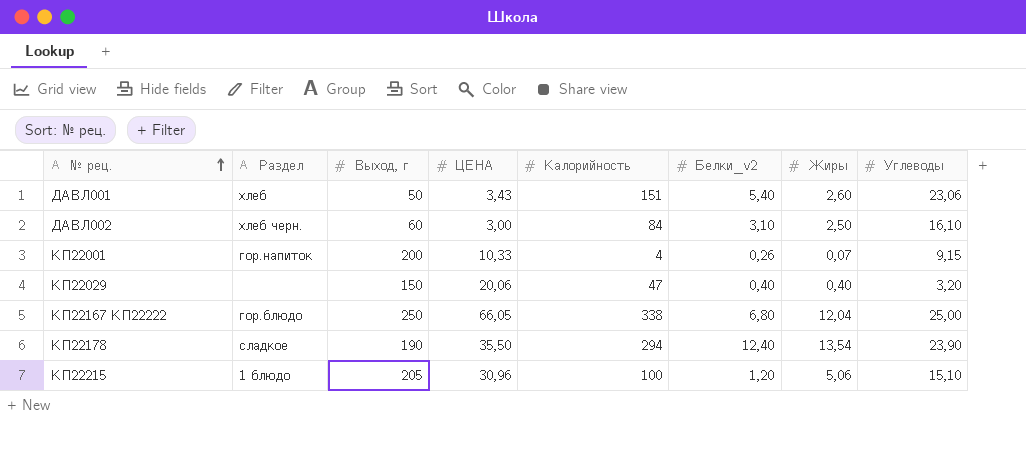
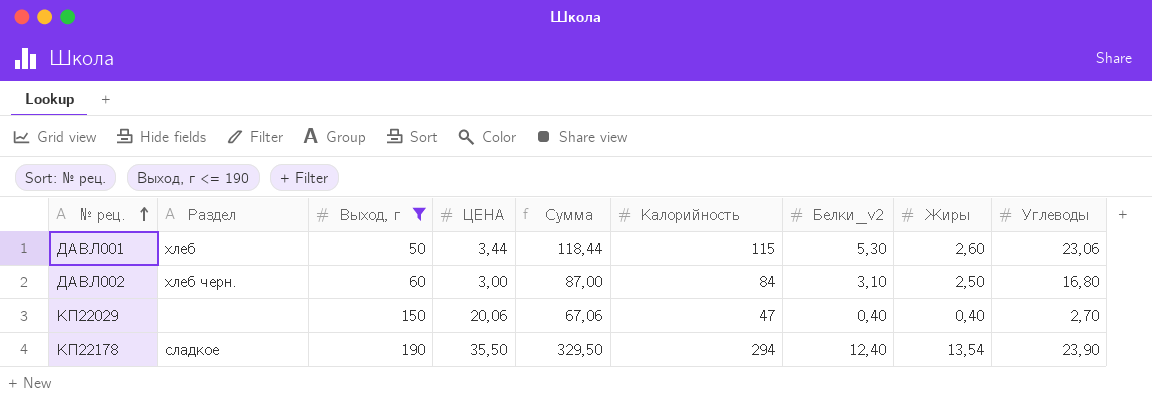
filter: none -> Выход, г <= 190
column Сумма | formula: none -> [ЦЕНА] + [Калорийность]
ДАВЛ001 | ЦЕНА: 3,43 -> 3,44
ДАВЛ001 | Калорийность: 151 -> 115
ДАВЛ001 | Белки_v2: 5,40 -> 5,30
ДАВЛ002 | Углеводы: 16,10 -> 16,80
КП22029 | Углеводы: 3,20 -> 2,70

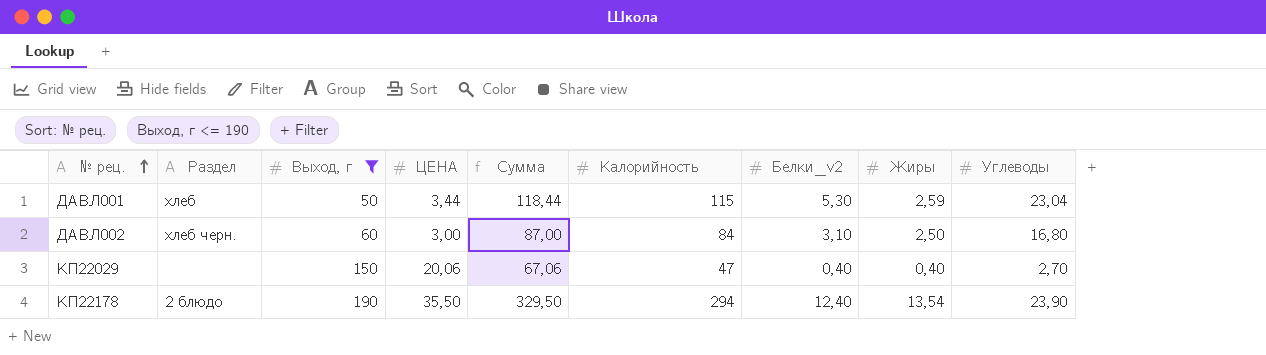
ДАВЛ001 | Жиры: 2,60 -> 2,59
ДАВЛ001 | Углеводы: 23,06 -> 23,04
КП22178 | Раздел: сладкое -> 2 блюдо

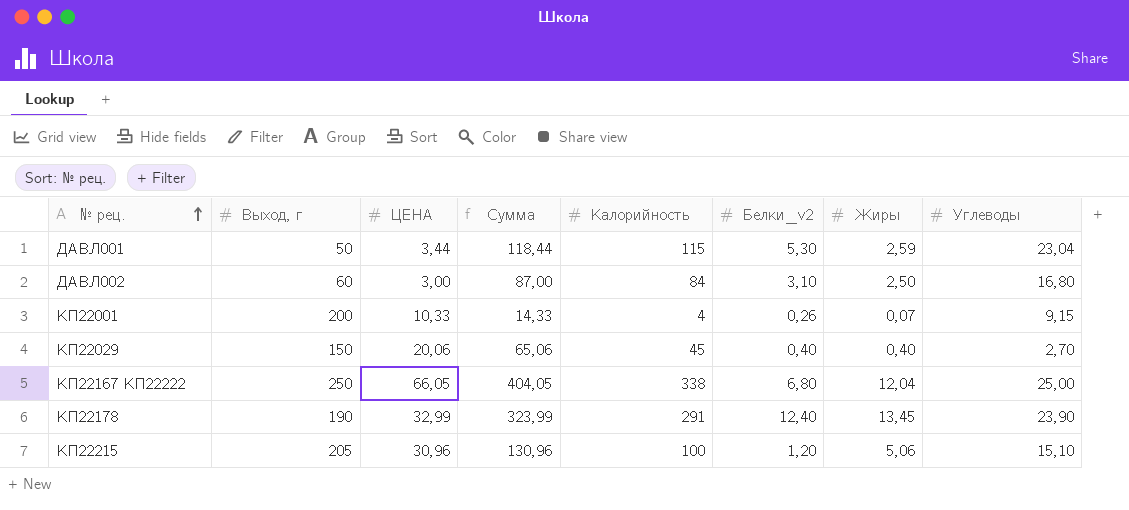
filter: Выход, г <= 190 -> none
column Раздел | position: 2 -> none
КП22029 | Сумма: 67,06 -> 65,06
КП22029 | Калорийность: 47 -> 45
КП22178 | ЦЕНА: 35,50 -> 32,99
КП22178 | Сумма: 329,50 -> 323,99
КП22178 | Калорийность: 294 -> 291
КП22178 | Жиры: 13,54 -> 13,45

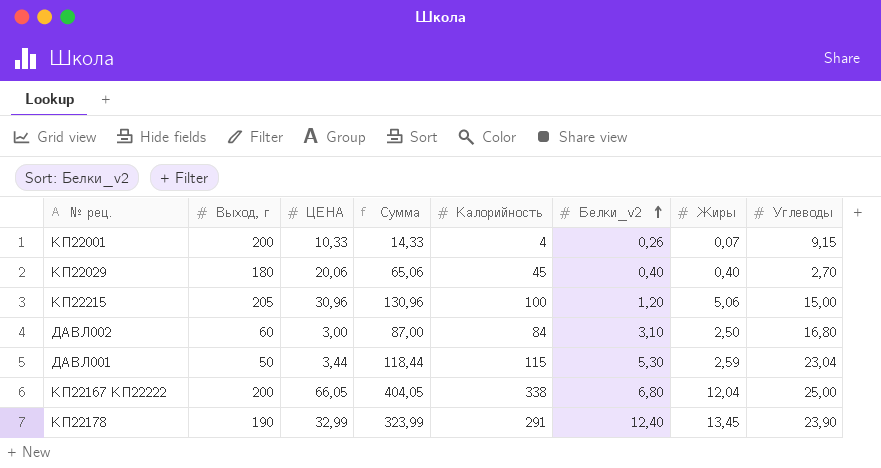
row order: № рец. ascending -> Белки_v2 ascending
КП22029 | Выход, г: 150 -> 180
КП22215 | Углеводы: 15,10 -> 15,00
КП22167 КП22222 | Выход, г: 250 -> 200

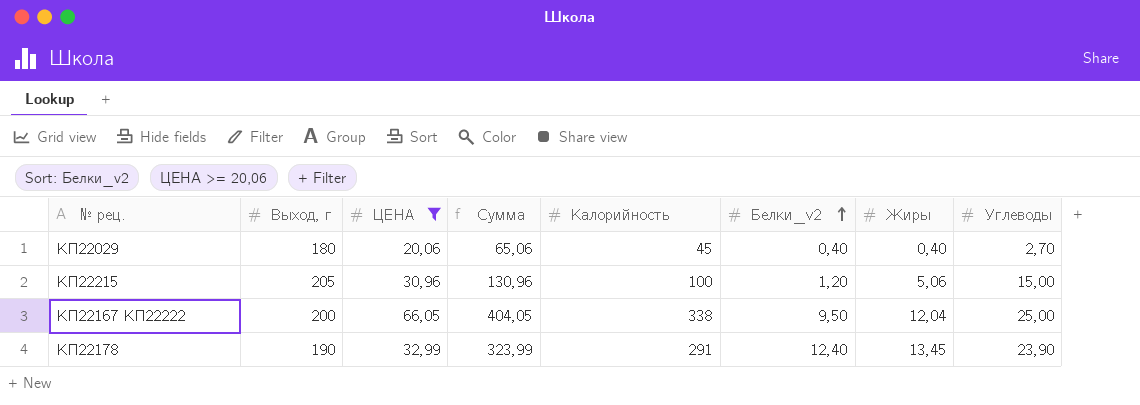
filter: none -> ЦЕНА >= 20,06
КП22167 КП22222 | Белки_v2: 6,80 -> 9,50

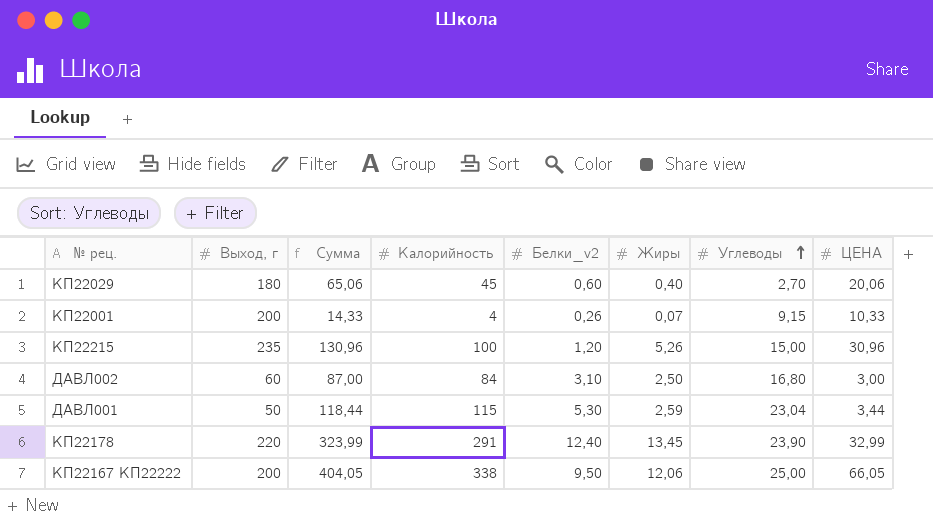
filter: ЦЕНА >= 20,06 -> none
row order: Белки_v2 ascending -> Углеводы ascending
column ЦЕНА | position: 3 -> 8
КП22029 | Белки_v2: 0,40 -> 0,60
КП22215 | Выход, г: 205 -> 235
КП22215 | Жиры: 5,06 -> 5,26
КП22178 | Выход, г: 190 -> 220
КП22167 КП22222 | Жиры: 12,04 -> 12,06

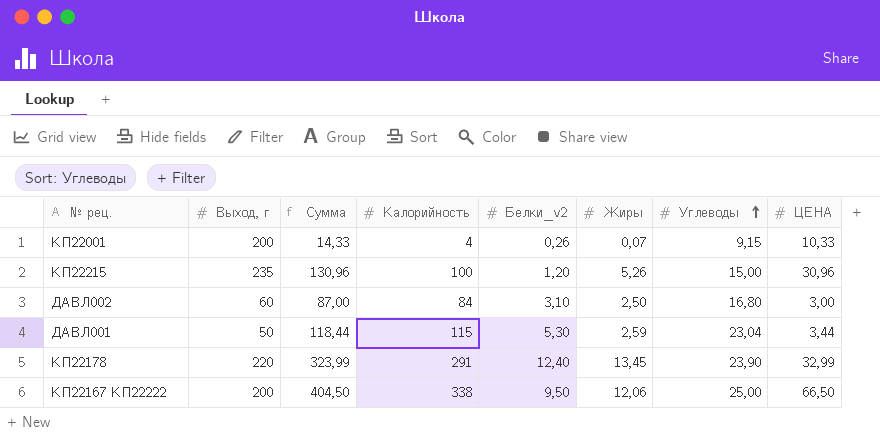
row КП22029: 180 | 65,06 | 45 | 0,60 | 0,40 | 2,70 | 20,06 -> none
КП22167 КП22222 | Сумма: 404,05 -> 404,50
КП22167 КП22222 | ЦЕНА: 66,05 -> 66,50

